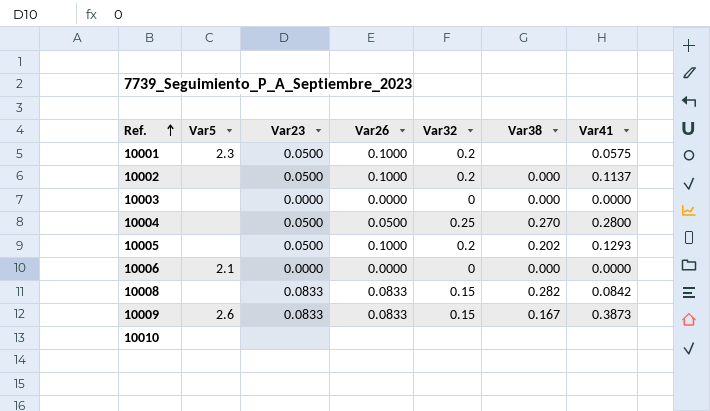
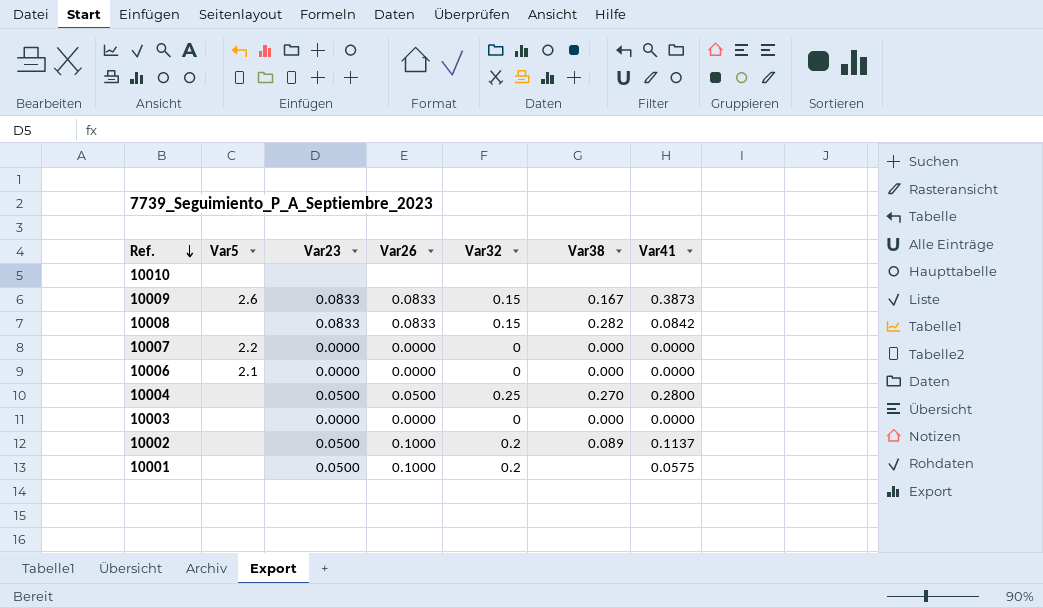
row order: Ref. ascending -> Ref. descending
row 10005: none | 0.0500 | 0.1000 | 0.2 | 0.202 | 0.1293 -> none
row 10007: none -> 2.2 | 0.0000 | 0.0000 | 0 | 0.000 | 0.0000
10002 | Var38: 0.000 -> 0.089
10001 | Var5: 2.3 -> none

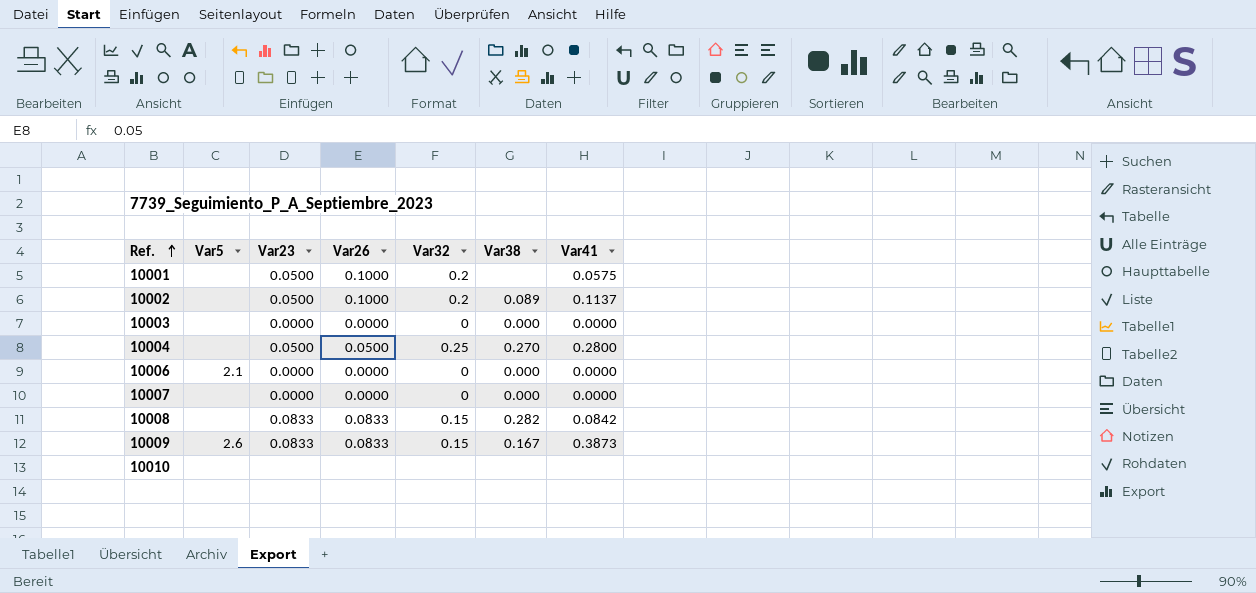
row order: Ref. descending -> Ref. ascending
10007 | Var5: 2.2 -> none

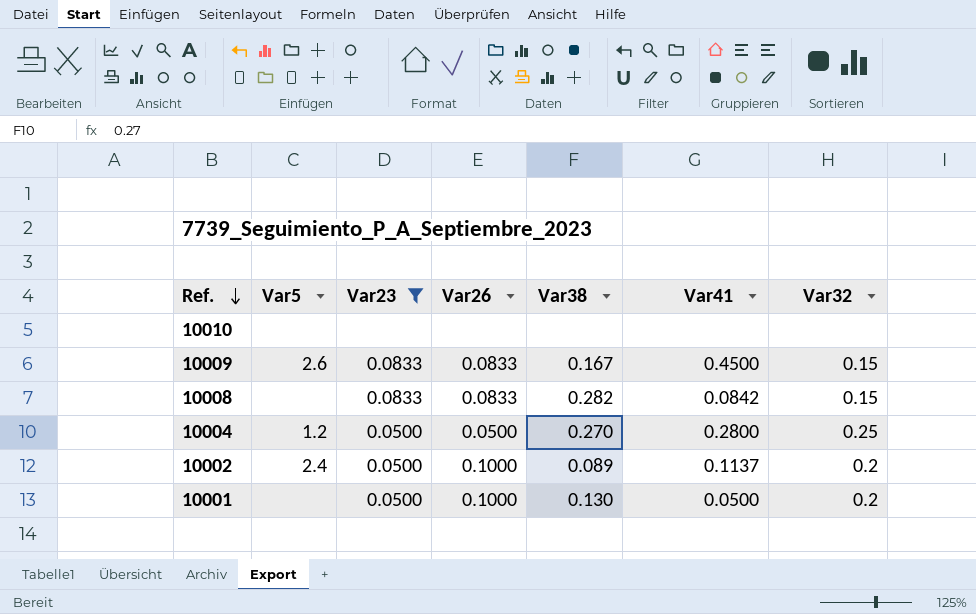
filter: none -> Var23 != 0.0000
row order: Ref. ascending -> Ref. descending
column Var32 | position: 5 -> 7
10009 | Var41: 0.3873 -> 0.4500
10004 | Var5: none -> 1.2
10002 | Var5: none -> 2.4
10001 | Var38: none -> 0.130
10001 | Var41: 0.0575 -> 0.0500

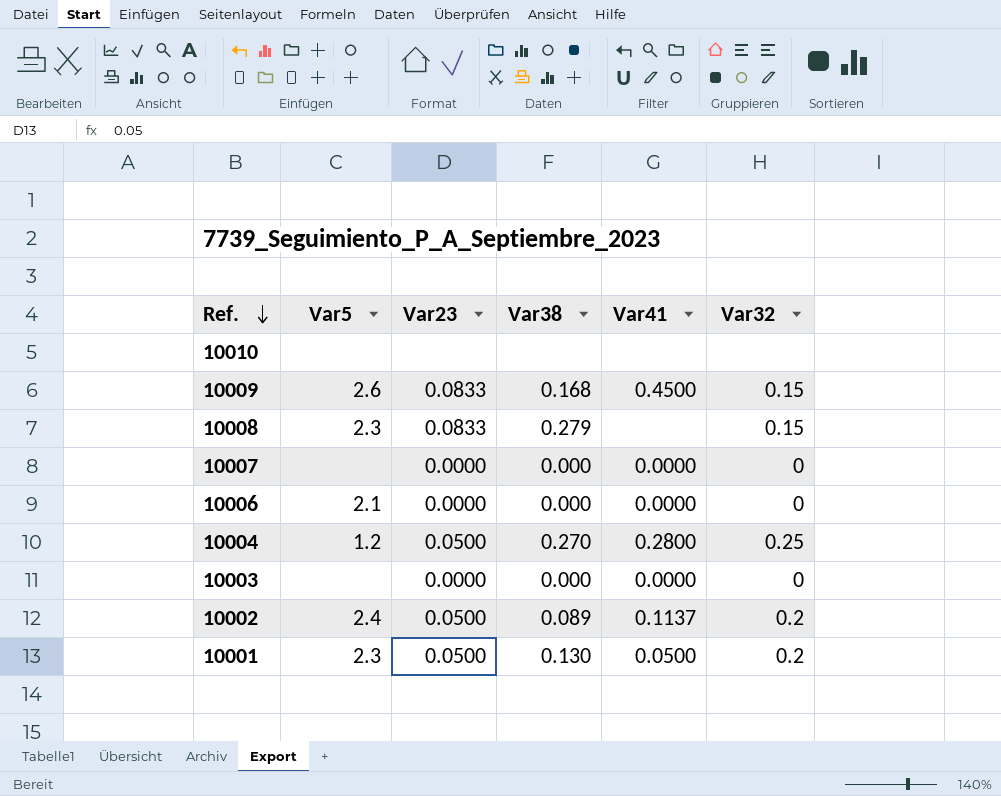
filter: Var23 != 0.0000 -> none
column Var26 | position: 4 -> none
10009 | Var38: 0.167 -> 0.168
10008 | Var5: none -> 2.3
10008 | Var38: 0.282 -> 0.279
10008 | Var41: 0.0842 -> none
10001 | Var5: none -> 2.3

